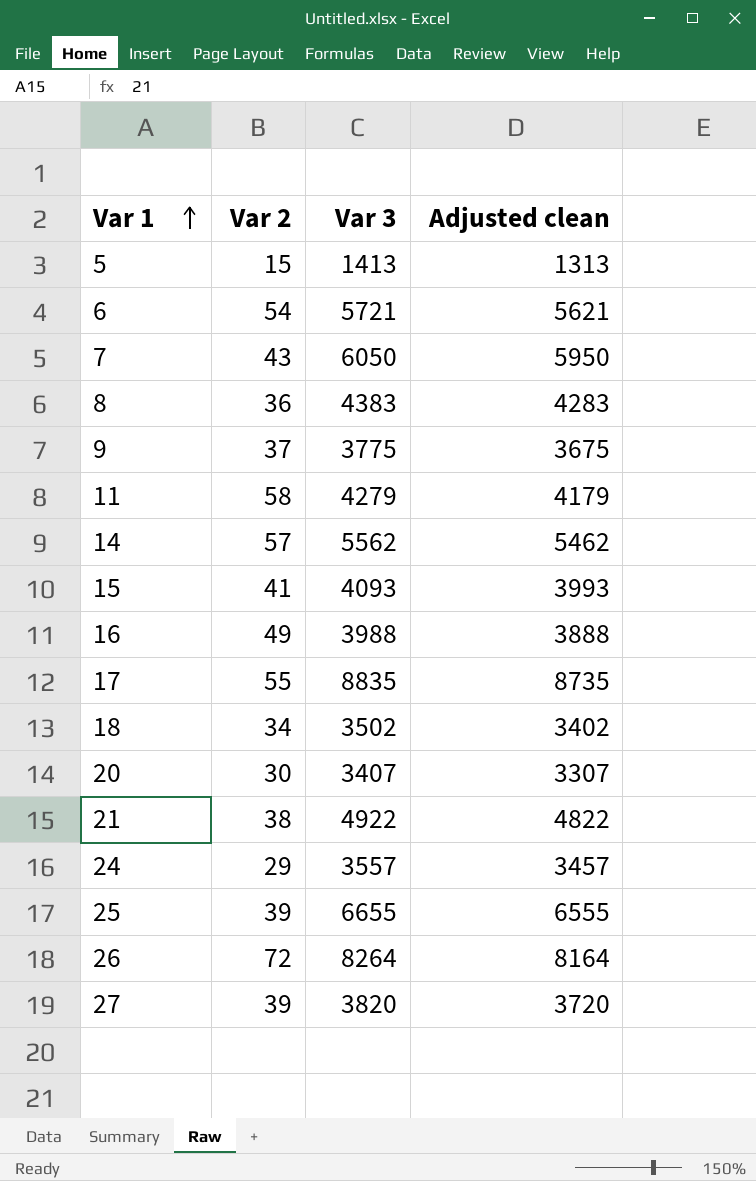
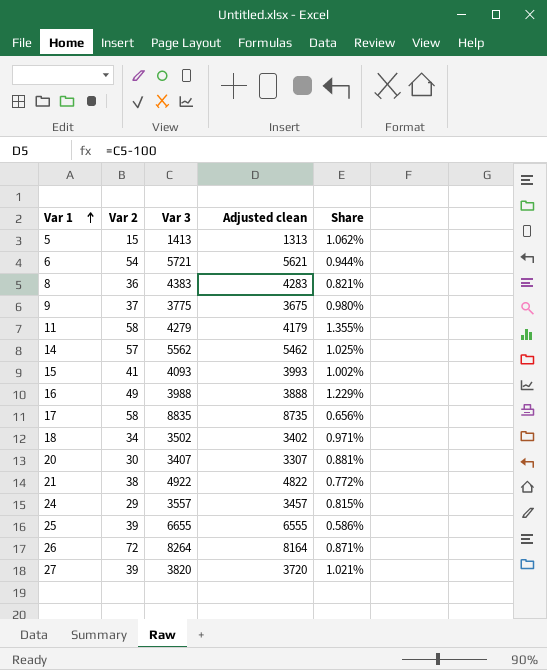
column Share | formula: none -> [Var 2] / [Var 3]
row 7: 43 | 6050 | 5950 -> none
17 | Var 2: 55 -> 58

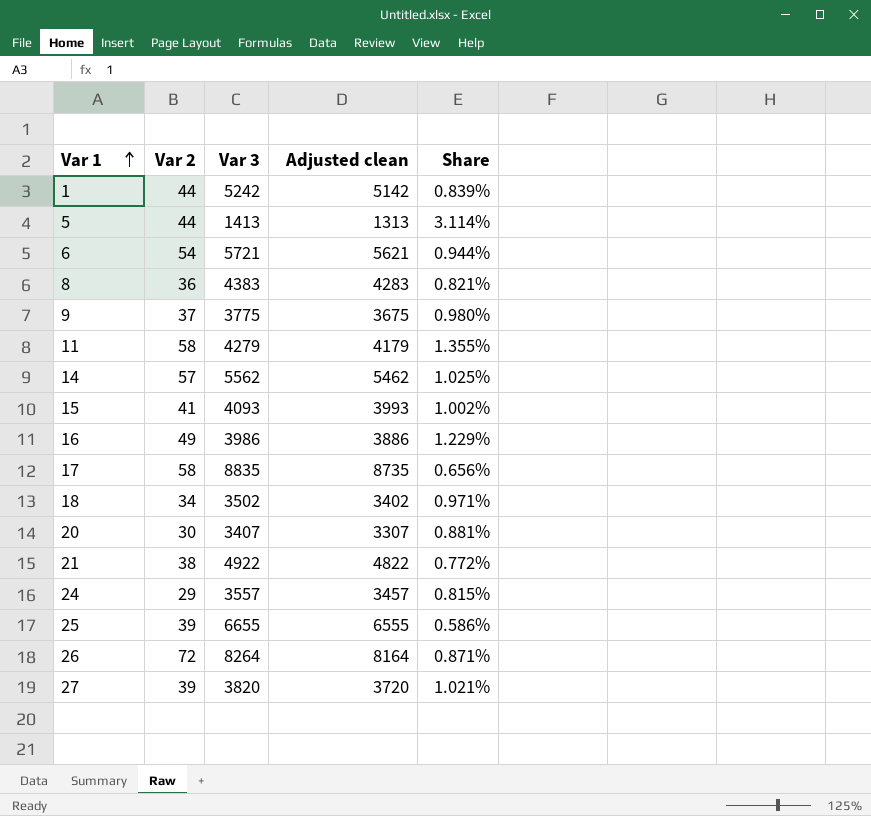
row 1: none -> 44 | 5242 | 5142 | 0.839%
5 | Var 2: 15 -> 44
5 | Share: 1.062% -> 3.114%
16 | Var 3: 3988 -> 3986
16 | Adjusted clean: 3888 -> 3886

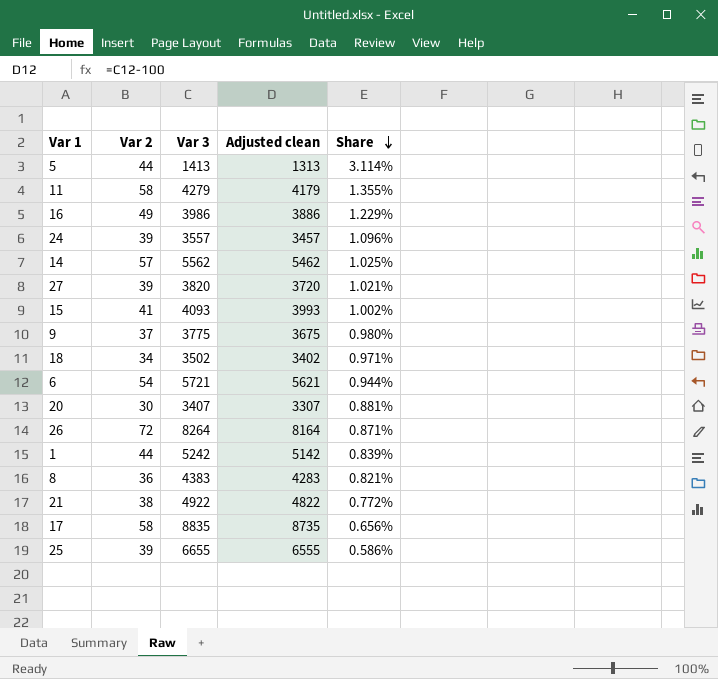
row order: Var 1 ascending -> Share descending
24 | Var 2: 29 -> 39
24 | Share: 0.815% -> 1.096%

